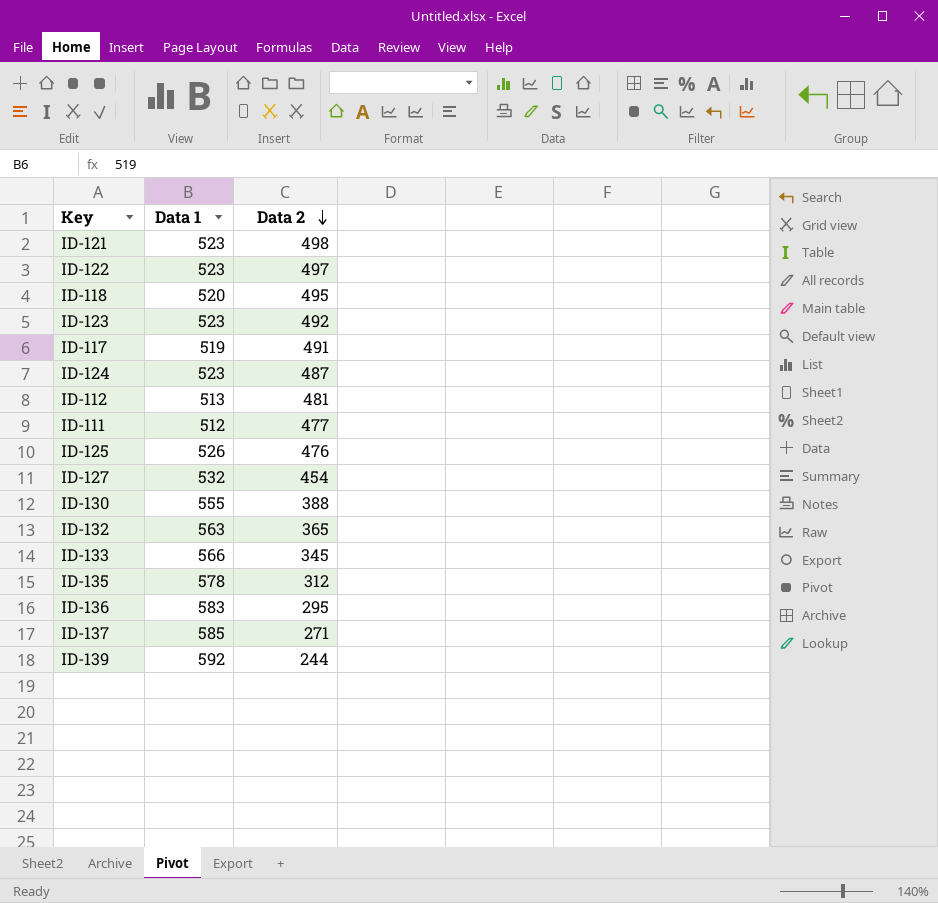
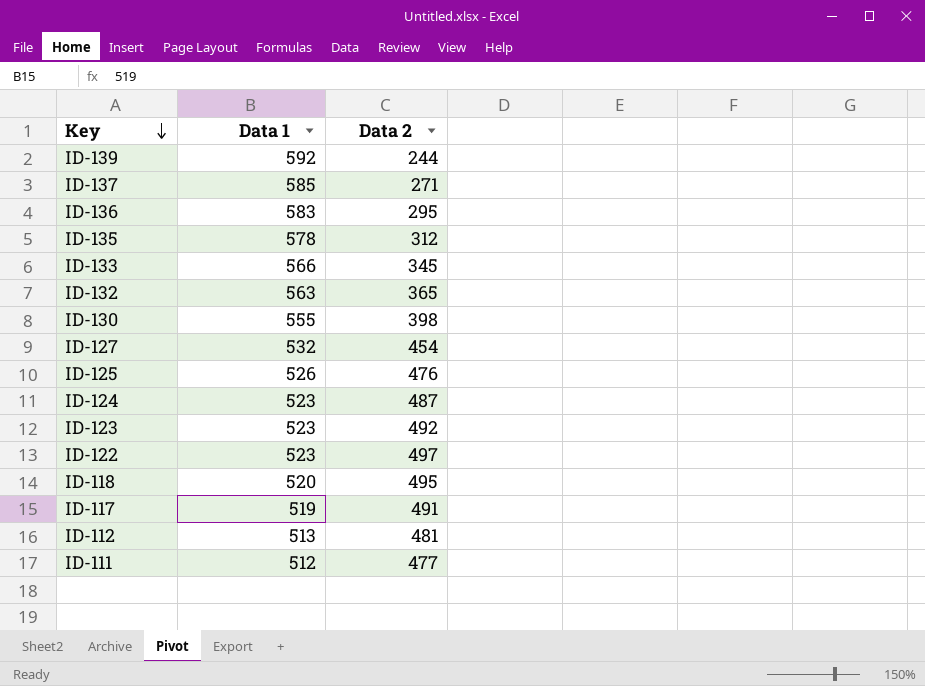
row order: Data 2 descending -> Key descending
row ID-121: 523 | 498 -> none
ID-130 | Data 2: 388 -> 398

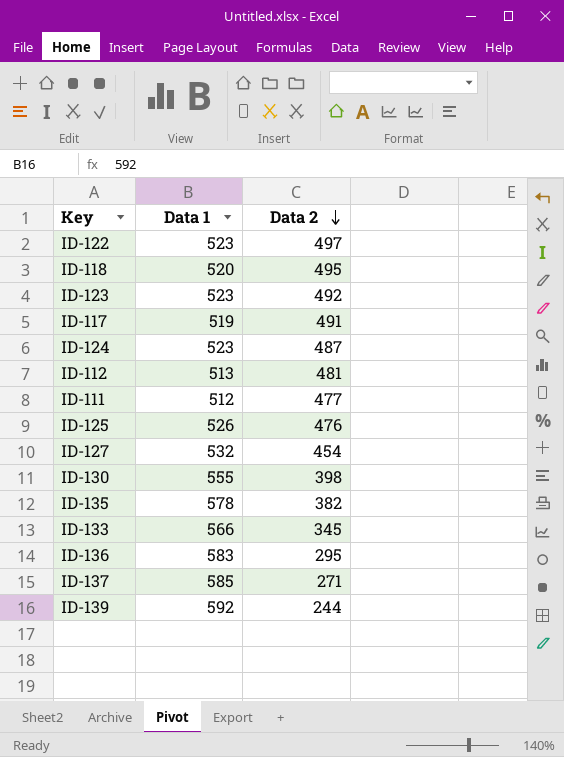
row order: Key descending -> Data 2 descending
row ID-132: 563 | 365 -> none
ID-135 | Data 2: 312 -> 382

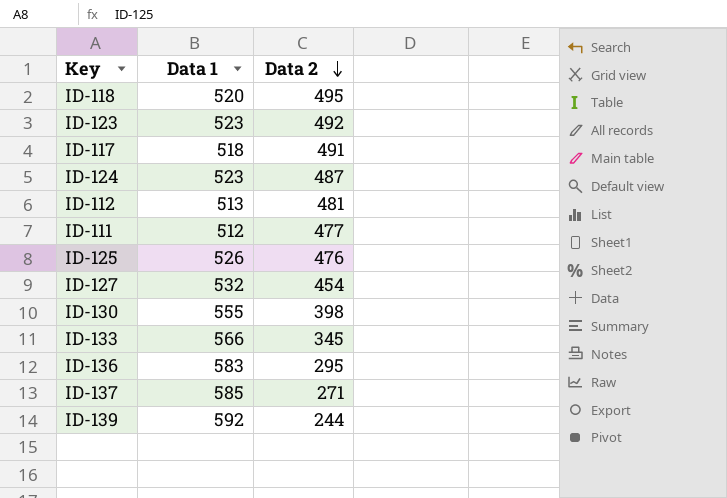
row ID-122: 523 | 497 -> none
row ID-135: 578 | 382 -> none
ID-117 | Data 1: 519 -> 518

